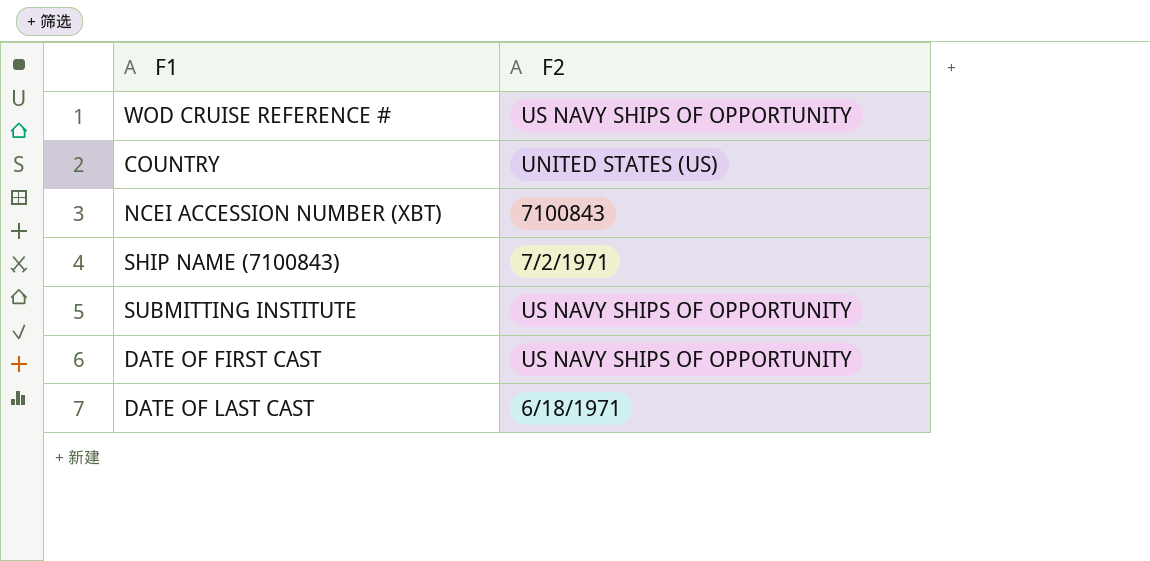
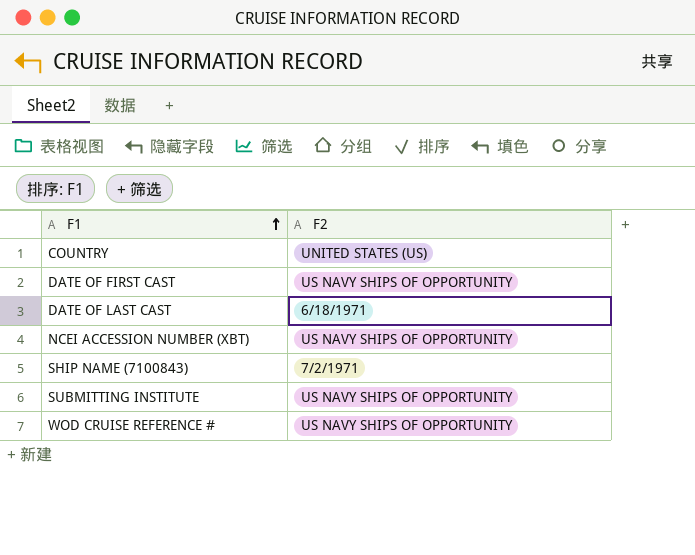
row order: none -> F1 ascending
NCEI ACCESSION NUMBER (XBT) | F2: 7100843 -> US NAVY SHIPS OF OPPORTUNITY

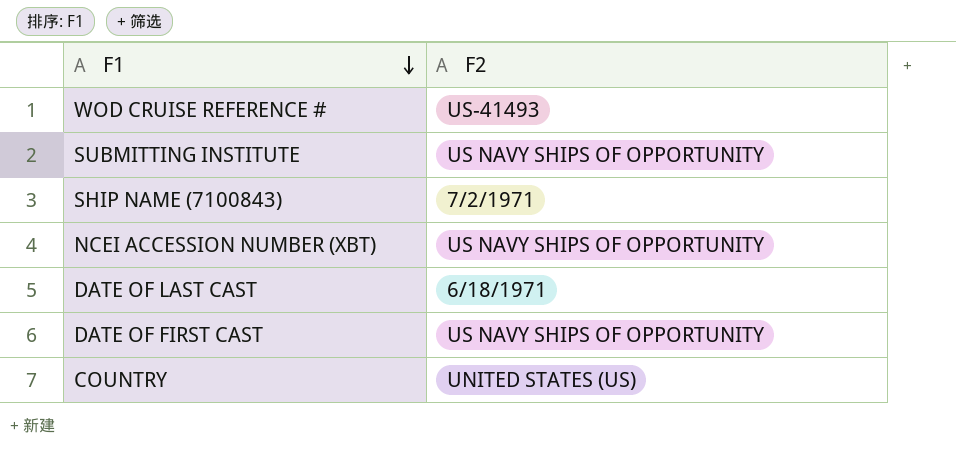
row order: F1 ascending -> F1 descending
WOD CRUISE REFERENCE # | F2: US NAVY SHIPS OF OPPORTUNITY -> US-41493

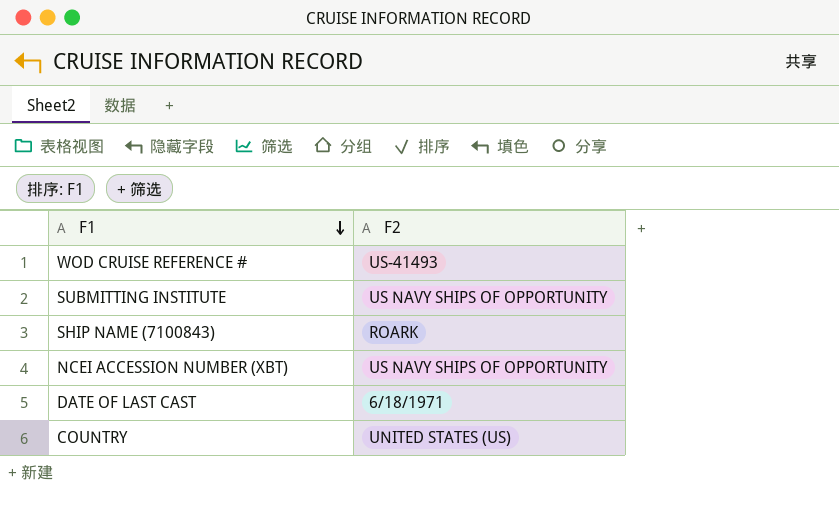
row DATE OF FIRST CAST: US NAVY SHIPS OF OPPORTUNITY -> none
SHIP NAME (7100843) | F2: 7/2/1971 -> ROARK

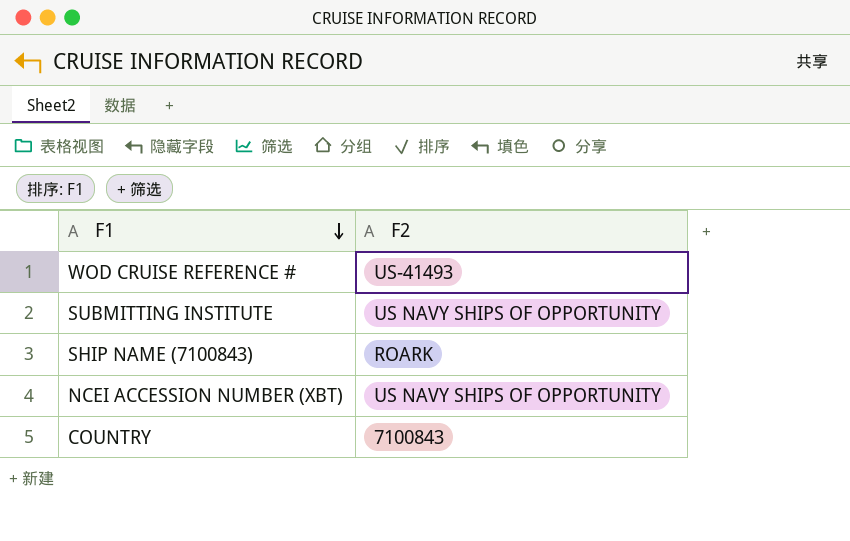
row DATE OF LAST CAST: 6/18/1971 -> none
COUNTRY | F2: UNITED STATES (US) -> 7100843

